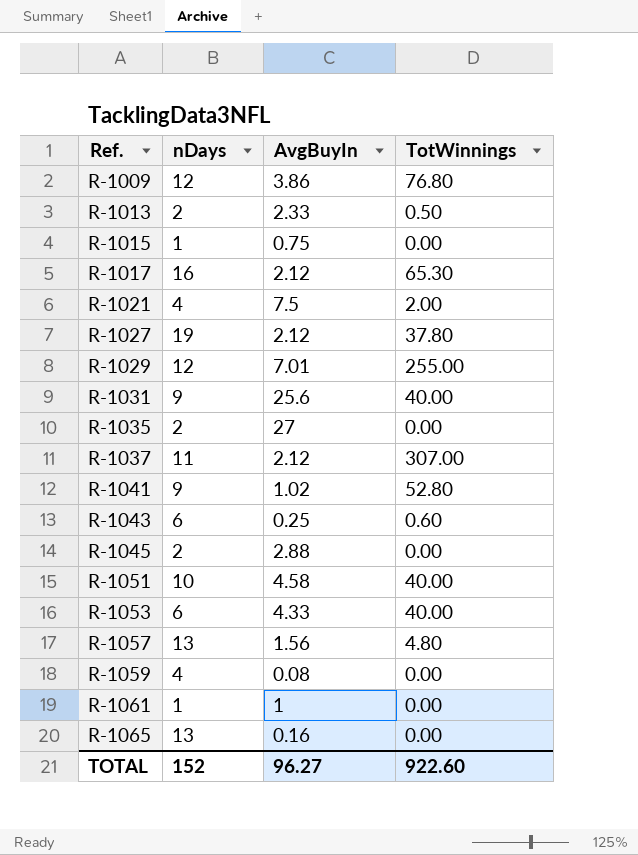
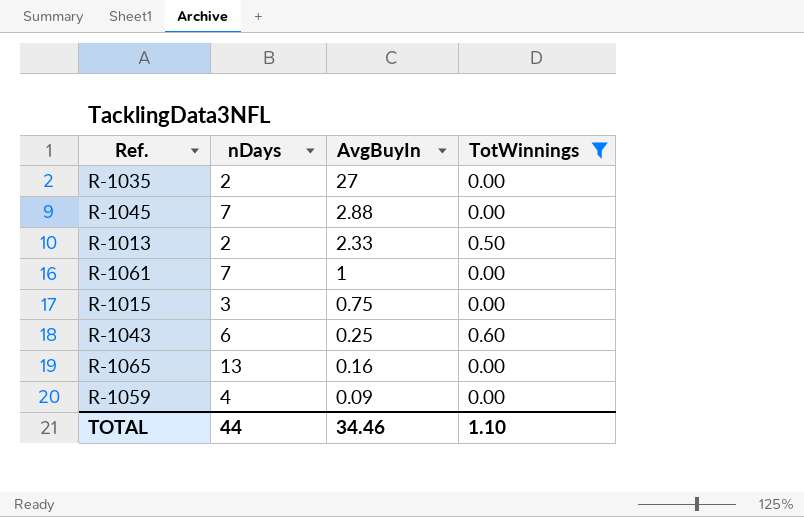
filter: none -> TotWinnings <= 0.60
row order: Ref. ascending -> AvgBuyIn descending
R-1045 | nDays: 2 -> 7
R-1061 | nDays: 1 -> 7
R-1015 | nDays: 1 -> 3
R-1059 | AvgBuyIn: 0.08 -> 0.09
TOTAL | nDays: 152 -> 44
TOTAL | AvgBuyIn: 96.27 -> 34.46
TOTAL | TotWinnings: 922.60 -> 1.10

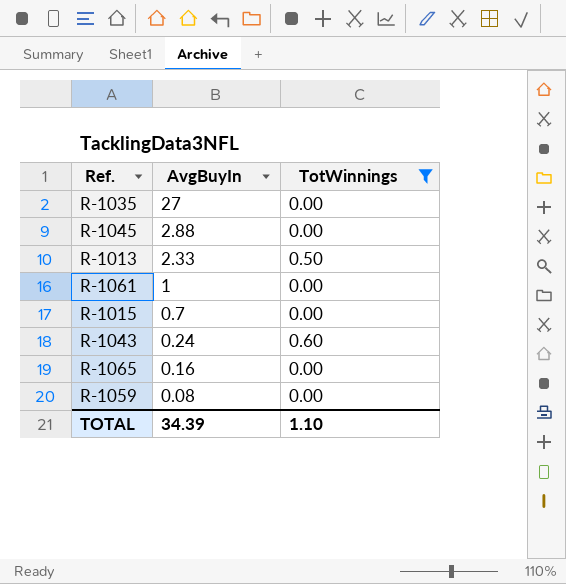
column nDays | position: 2 -> none
R-1015 | AvgBuyIn: 0.75 -> 0.7
R-1043 | AvgBuyIn: 0.25 -> 0.24
R-1059 | AvgBuyIn: 0.09 -> 0.08
TOTAL | AvgBuyIn: 34.46 -> 34.39

